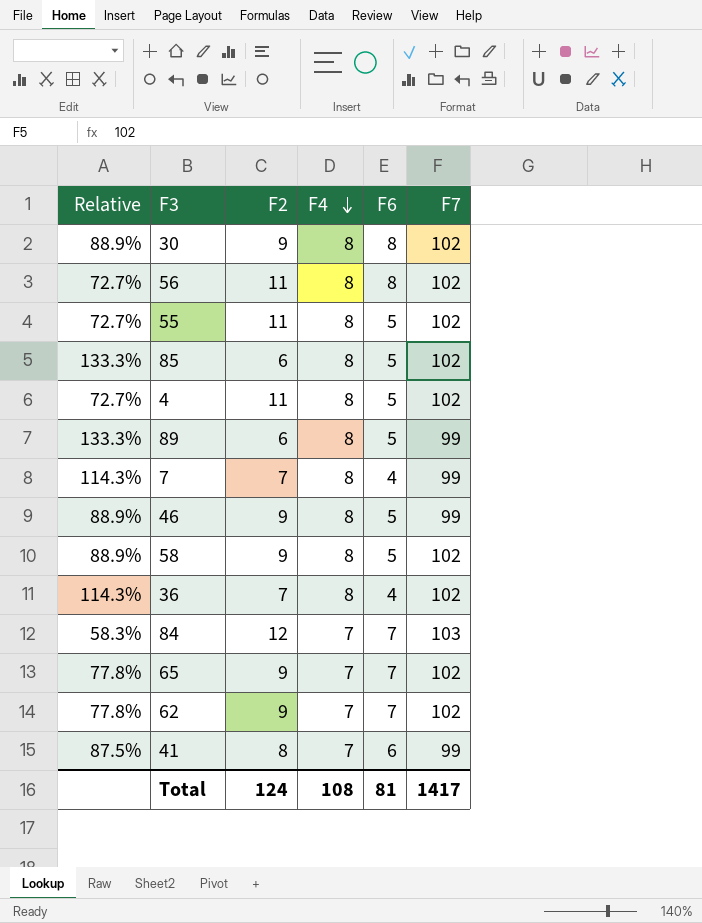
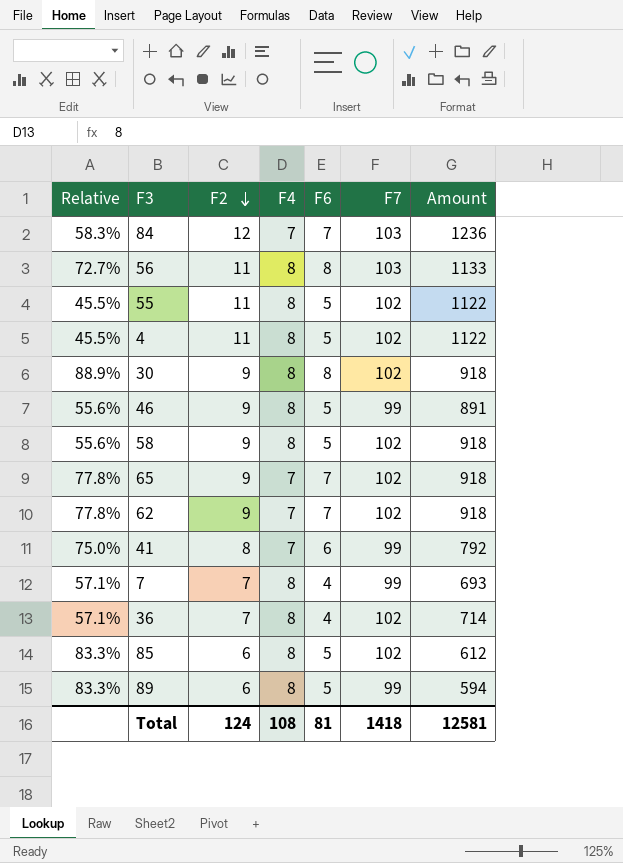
row order: F4 descending -> F2 descending
column Relative | formula: [F4] / [F2] -> [F6] / [F2]
column Amount | formula: none -> [F2] * [F7]
56 | F7: 102 -> 103
Total | F7: 1417 -> 1418

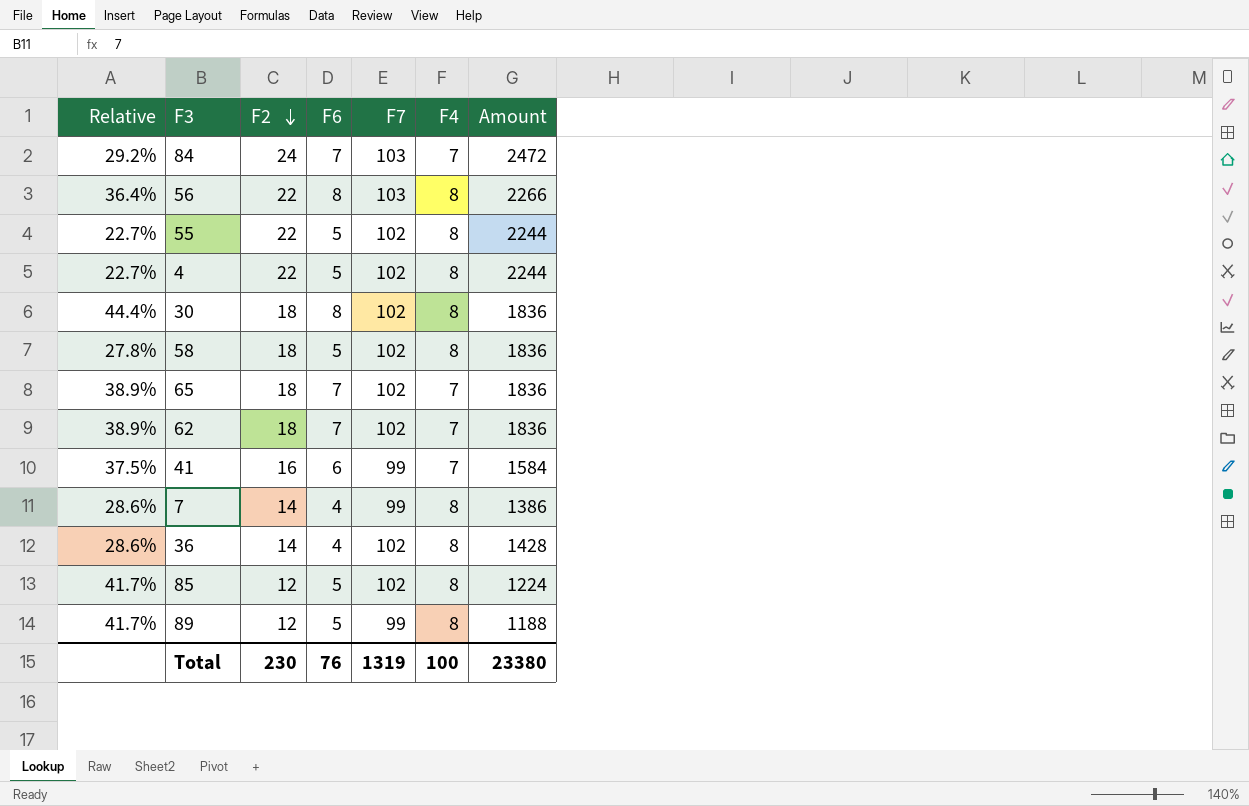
column F4 | position: 4 -> 6
row 46: 55.6% | 9 | 8 | 5 | 99 | 891 -> none
84 | Relative: 58.3% -> 29.2%
84 | F2: 12 -> 24
84 | Amount: 1236 -> 2472
56 | Relative: 72.7% -> 36.4%
56 | F2: 11 -> 22
56 | Amount: 1133 -> 2266
55 | Relative: 45.5% -> 22.7%
55 | F2: 11 -> 22
55 | Amount: 1122 -> 2244
4 | Relative: 45.5% -> 22.7%
4 | F2: 11 -> 22
4 | Amount: 1122 -> 2244
30 | Relative: 88.9% -> 44.4%
30 | F2: 9 -> 18
30 | Amount: 918 -> 1836
58 | Relative: 55.6% -> 27.8%
58 | F2: 9 -> 18
58 | Amount: 918 -> 1836
65 | Relative: 77.8% -> 38.9%
65 | F2: 9 -> 18
65 | Amount: 918 -> 1836
62 | Relative: 77.8% -> 38.9%
62 | F2: 9 -> 18
62 | Amount: 918 -> 1836
41 | Relative: 75.0% -> 37.5%
41 | F2: 8 -> 16
41 | Amount: 792 -> 1584
7 | Relative: 57.1% -> 28.6%
7 | F2: 7 -> 14
7 | Amount: 693 -> 1386
36 | Relative: 57.1% -> 28.6%
36 | F2: 7 -> 14
36 | Amount: 714 -> 1428
85 | Relative: 83.3% -> 41.7%
85 | F2: 6 -> 12
85 | Amount: 612 -> 1224
89 | Relative: 83.3% -> 41.7%
89 | F2: 6 -> 12
89 | Amount: 594 -> 1188
Total | F2: 124 -> 230
Total | F6: 81 -> 76
Total | F7: 1418 -> 1319
Total | F4: 108 -> 100
Total | Amount: 12581 -> 23380

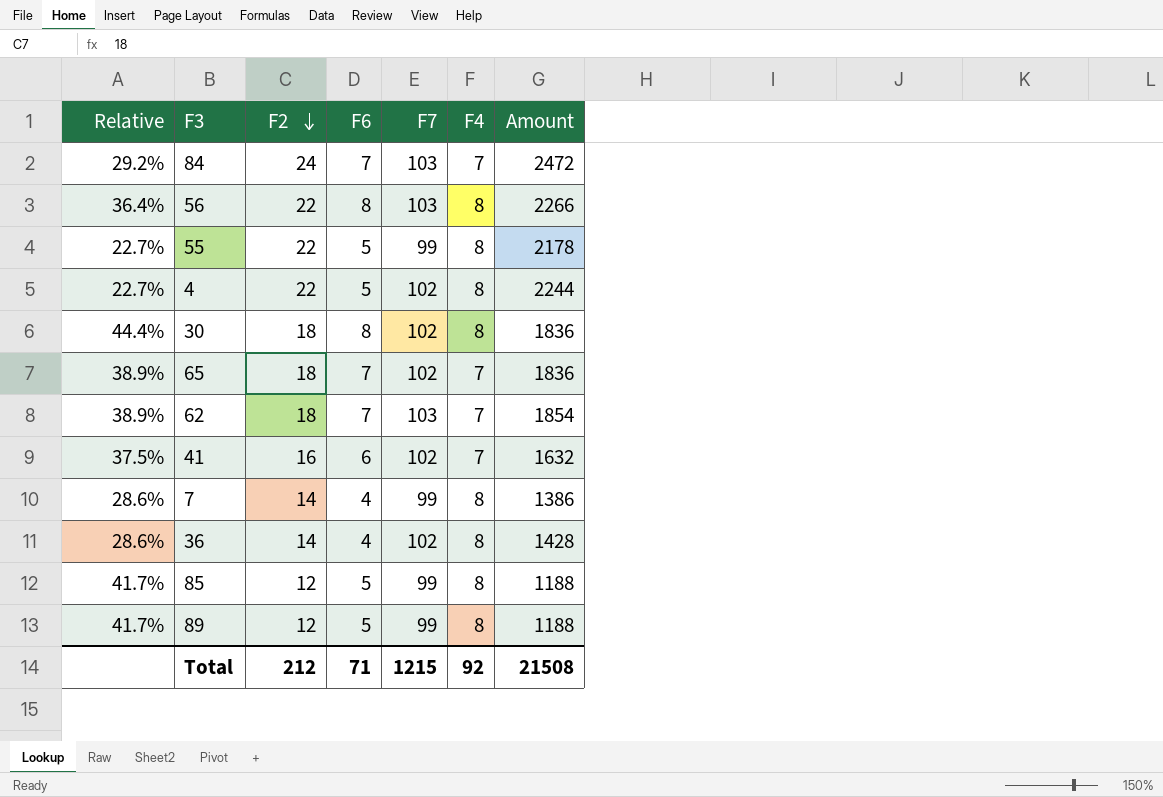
row 58: 27.8% | 18 | 5 | 102 | 8 | 1836 -> none
55 | F7: 102 -> 99
55 | Amount: 2244 -> 2178
62 | F7: 102 -> 103
62 | Amount: 1836 -> 1854
41 | F7: 99 -> 102
41 | Amount: 1584 -> 1632
85 | F7: 102 -> 99
85 | Amount: 1224 -> 1188
Total | F2: 230 -> 212
Total | F6: 76 -> 71
Total | F7: 1319 -> 1215
Total | F4: 100 -> 92
Total | Amount: 23380 -> 21508

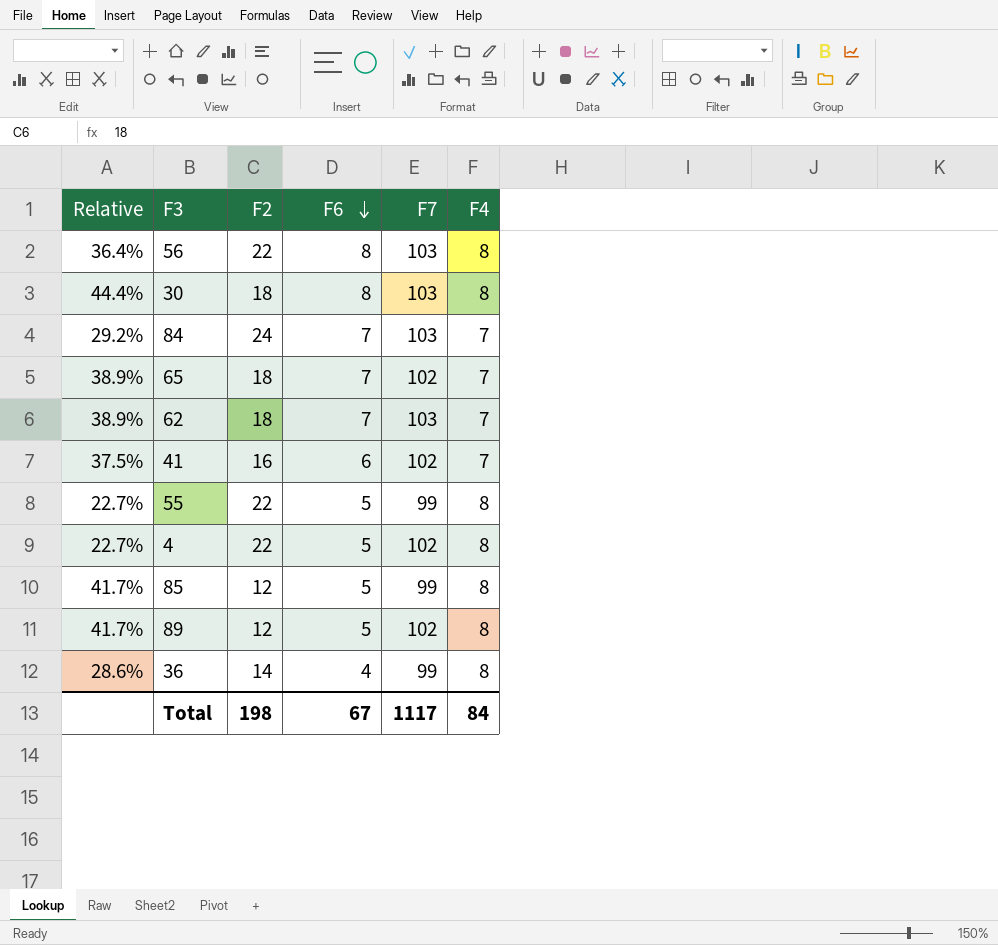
row order: F2 descending -> F6 descending
column Amount | formula: [F2] * [F7] -> none
row 7: 28.6% | 14 | 4 | 99 | 8 | 1386 -> none
30 | F7: 102 -> 103
89 | F7: 99 -> 102
36 | F7: 102 -> 99
Total | F2: 212 -> 198
Total | F6: 71 -> 67
Total | F7: 1215 -> 1117
Total | F4: 92 -> 84

